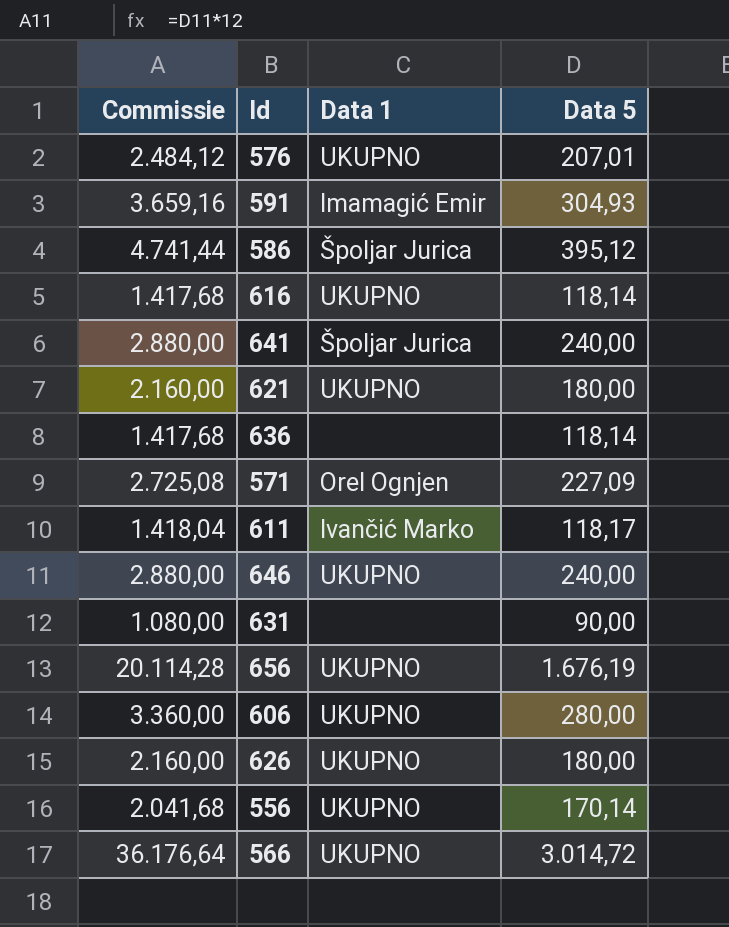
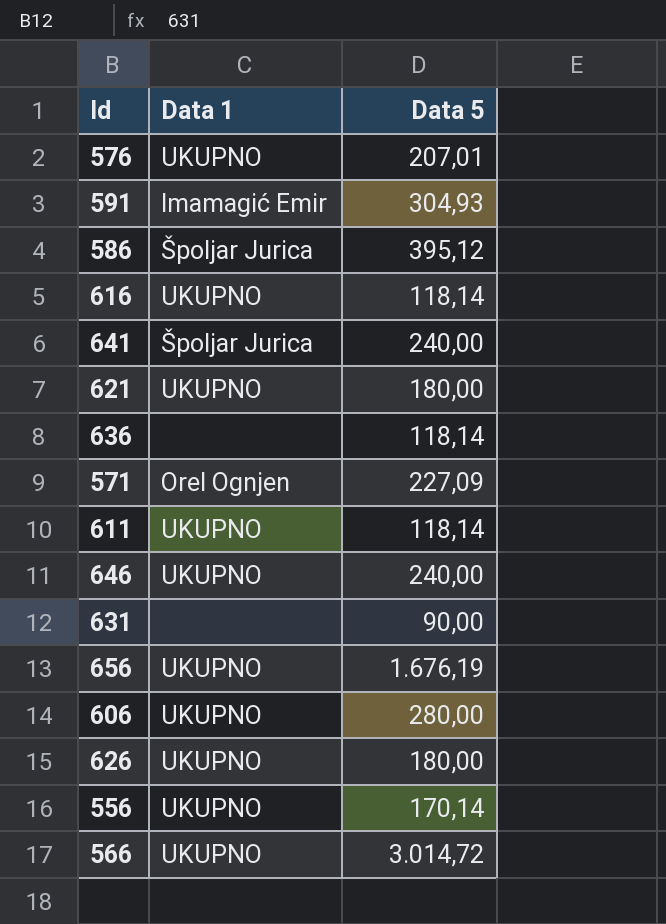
column Commissie | formula: [Data 5] * 12 -> none
611 | Data 1: Ivančić Marko -> UKUPNO
611 | Data 5: 118,17 -> 118,14

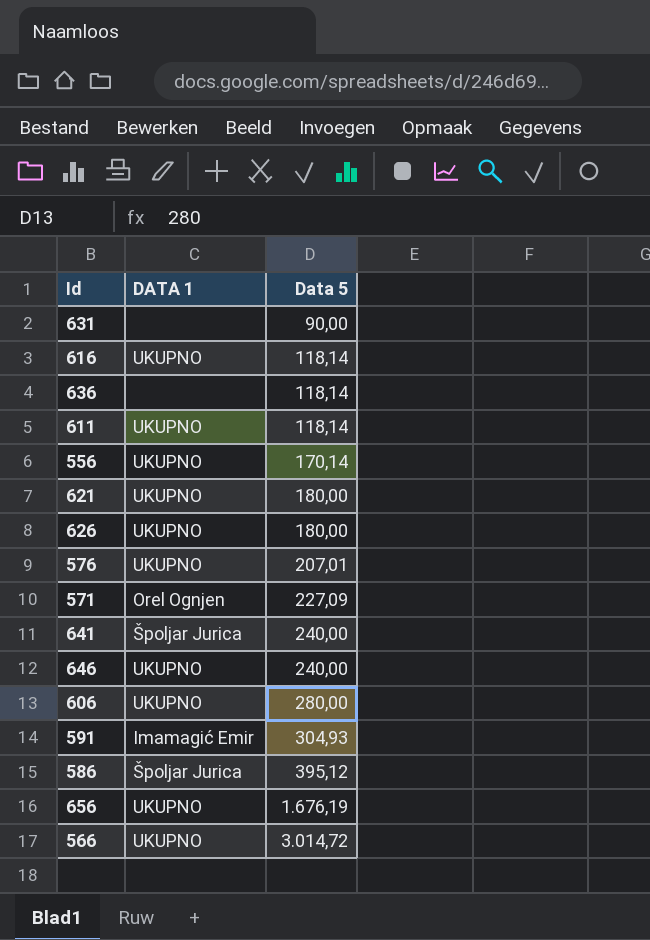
row order: none -> Data 5 ascending
column name: Data 1 -> DATA 1

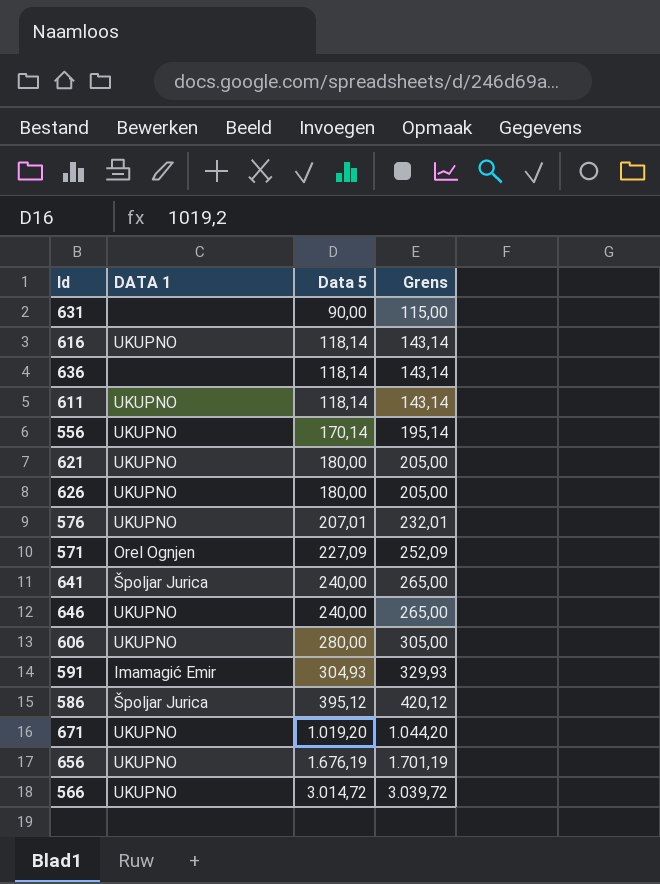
column Grens | formula: none -> [Data 5] + 25
row 671: none -> UKUPNO | 1.019,20 | 1.044,20

